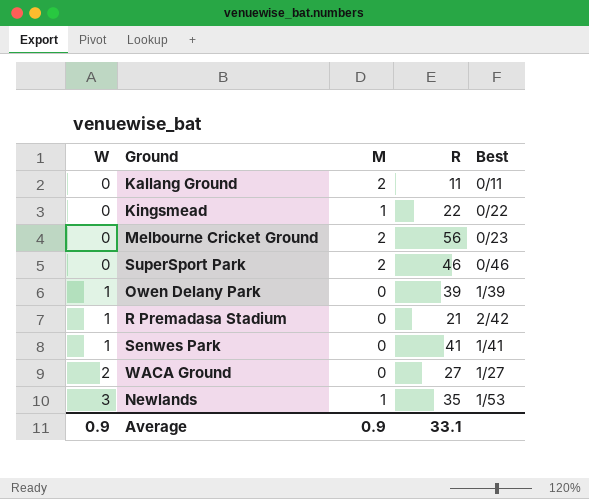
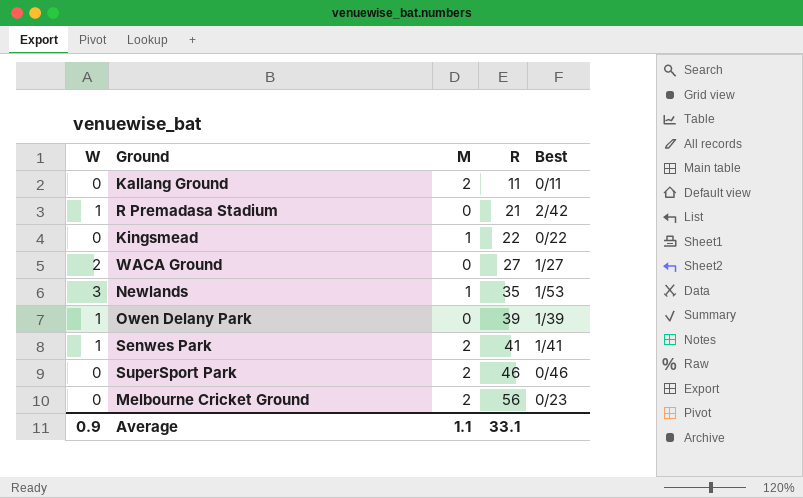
row order: W ascending -> R ascending
Senwes Park | M: 0 -> 2
Average | M: 0.9 -> 1.1

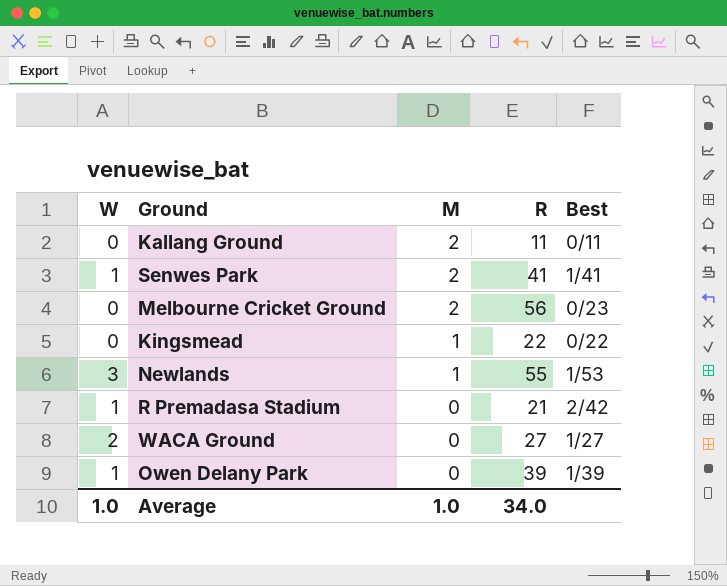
row order: R ascending -> M descending
row SuperSport Park: 0 | 2 | 46 | 0/46 -> none
Newlands | R: 35 -> 55
Average | W: 0.9 -> 1.0
Average | M: 1.1 -> 1.0
Average | R: 33.1 -> 34.0

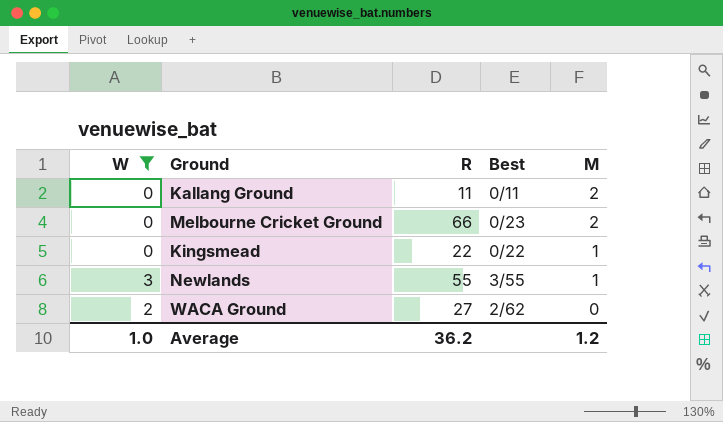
filter: none -> W != 1
column M | position: 3 -> 5
Melbourne Cricket Ground | R: 56 -> 66
Newlands | Best: 1/53 -> 3/55
WACA Ground | Best: 1/27 -> 2/62
Average | R: 34.0 -> 36.2
Average | M: 1.0 -> 1.2

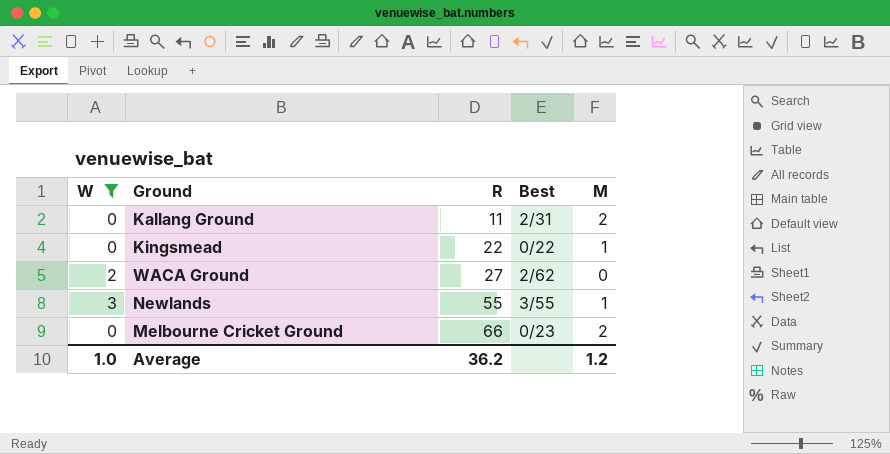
row order: M descending -> R ascending
Kallang Ground | Best: 0/11 -> 2/31

